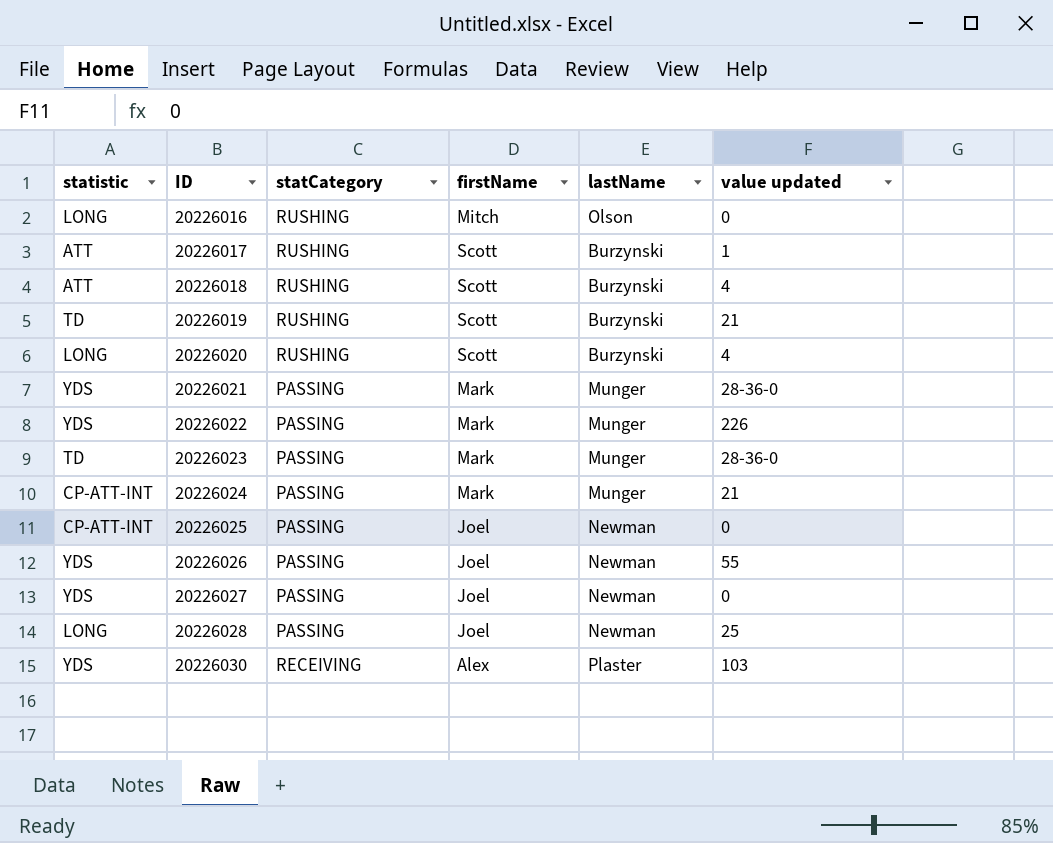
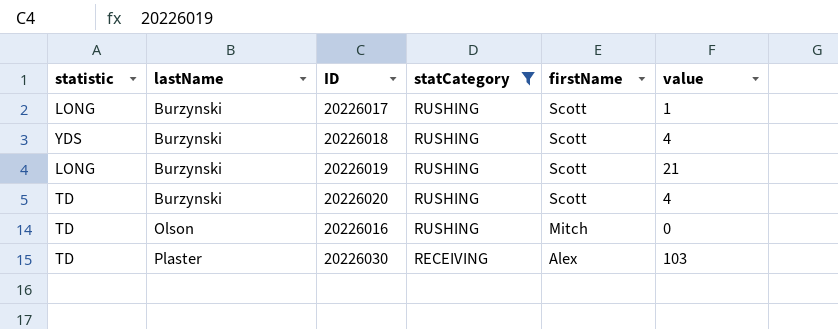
filter: none -> statCategory != PASSING
row order: ID ascending -> lastName ascending
column lastName | position: 5 -> 2
column name: value updated -> value
20226017 | statistic: ATT -> LONG
20226018 | statistic: ATT -> YDS
20226019 | statistic: TD -> LONG
20226020 | statistic: LONG -> TD
20226016 | statistic: LONG -> TD
20226030 | statistic: YDS -> TD

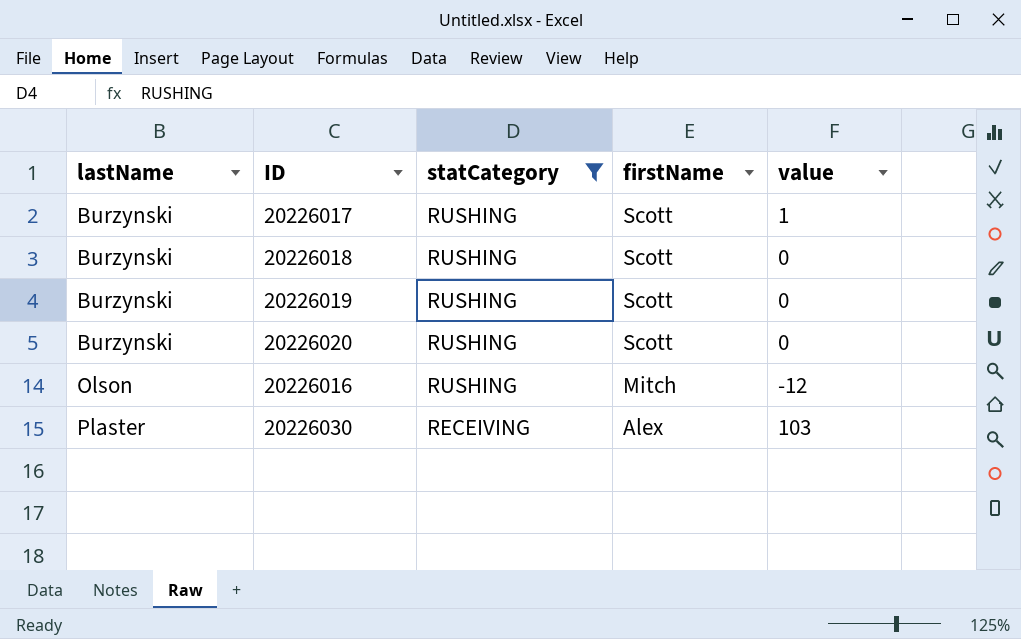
column statistic | position: 1 -> none
20226018 | value: 4 -> 0
20226019 | value: 21 -> 0
20226020 | value: 4 -> 0
20226016 | value: 0 -> -12

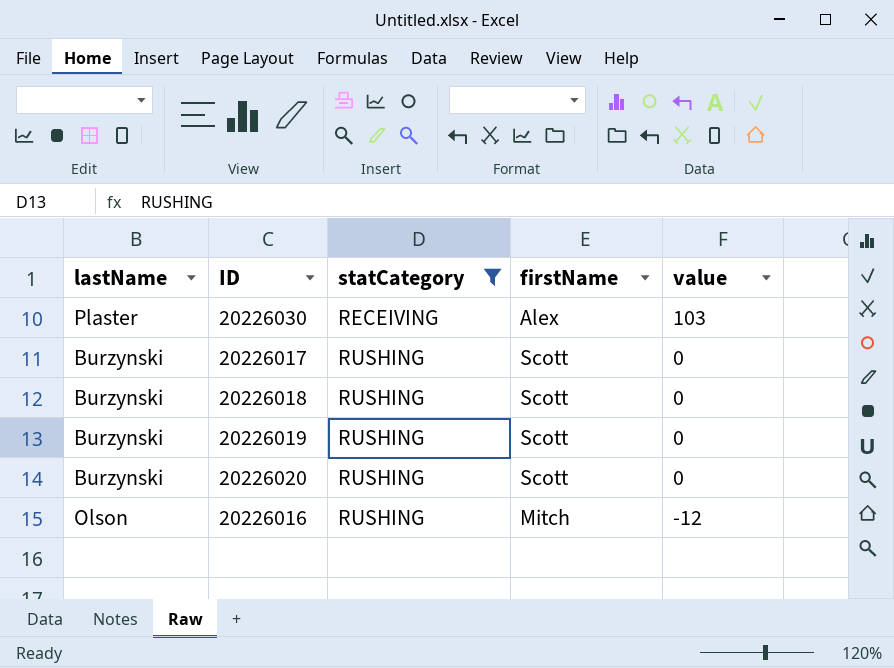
row order: lastName ascending -> statCategory ascending
20226017 | value: 1 -> 0

